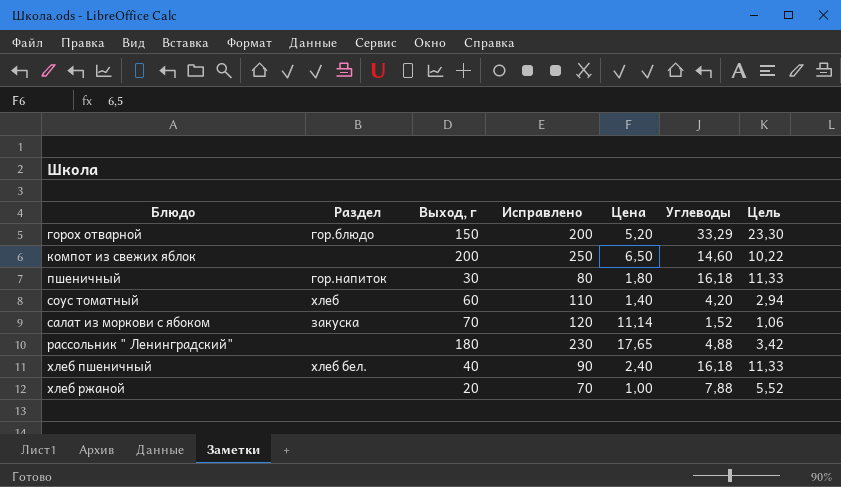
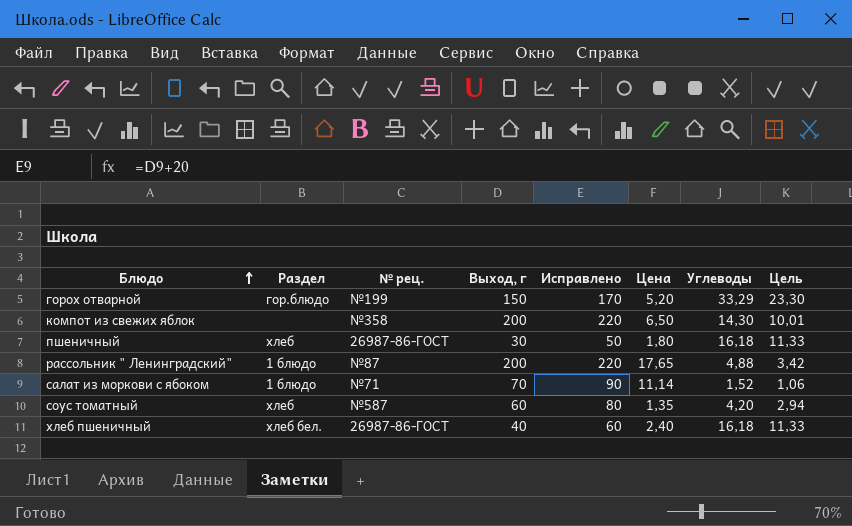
row order: none -> Блюдо ascending
column № рец. | position: none -> 3
column Исправлено | formula: [Выход, г] + 50 -> [Выход, г] + 20
row хлеб ржаной: none | 20 | 70 | 1,00 | 7,88 | 5,52 -> none
компот из свежих яблок | Углеводы: 14,60 -> 14,30
компот из свежих яблок | Цель: 10,22 -> 10,01
пшеничный | Раздел: гор.напиток -> хлеб
рассольник " Ленинградский" | Раздел: none -> 1 блюдо
рассольник " Ленинградский" | Выход, г: 180 -> 200
салат из моркови с ябоком | Раздел: закуска -> 1 блюдо
соус томатный | Цена: 1,40 -> 1,35

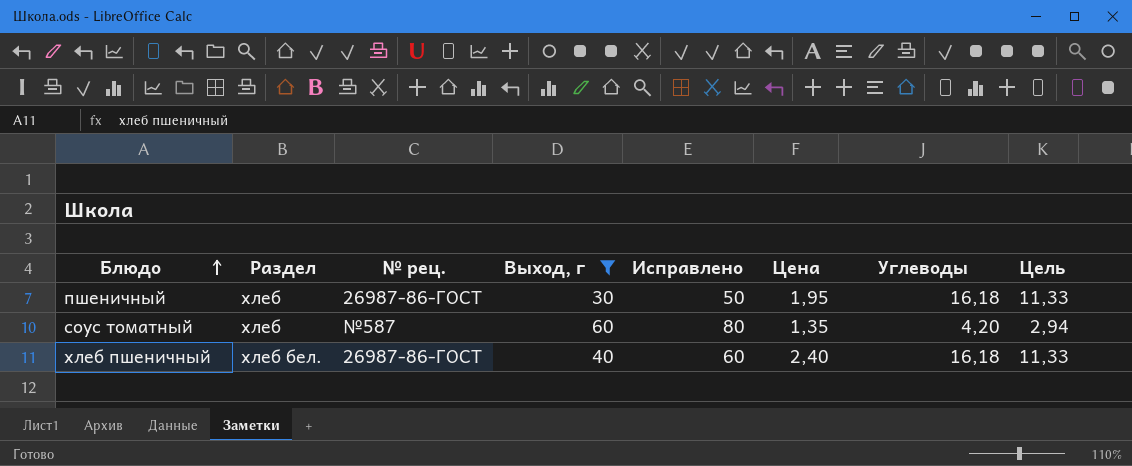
filter: none -> Выход, г <= 60
пшеничный | Цена: 1,80 -> 1,95

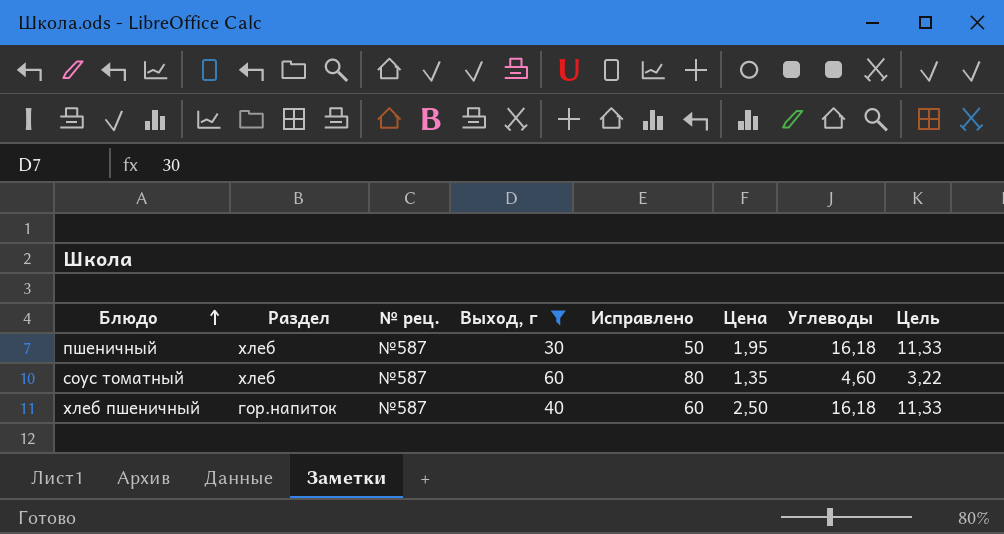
пшеничный | № рец.: 26987-86-ГОСТ -> №587
соус томатный | Углеводы: 4,20 -> 4,60
соус томатный | Цель: 2,94 -> 3,22
хлеб пшеничный | Раздел: хлеб бел. -> гор.напиток
хлеб пшеничный | № рец.: 26987-86-ГОСТ -> №587
хлеб пшеничный | Цена: 2,40 -> 2,50

